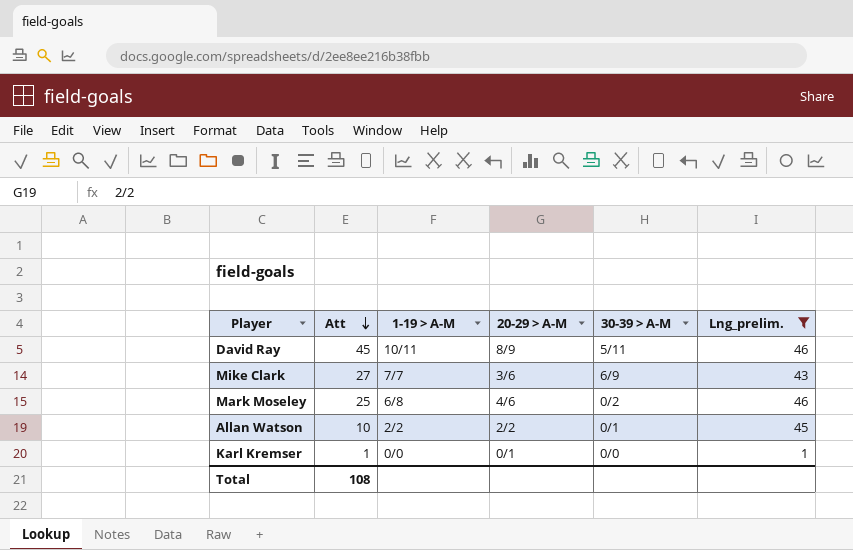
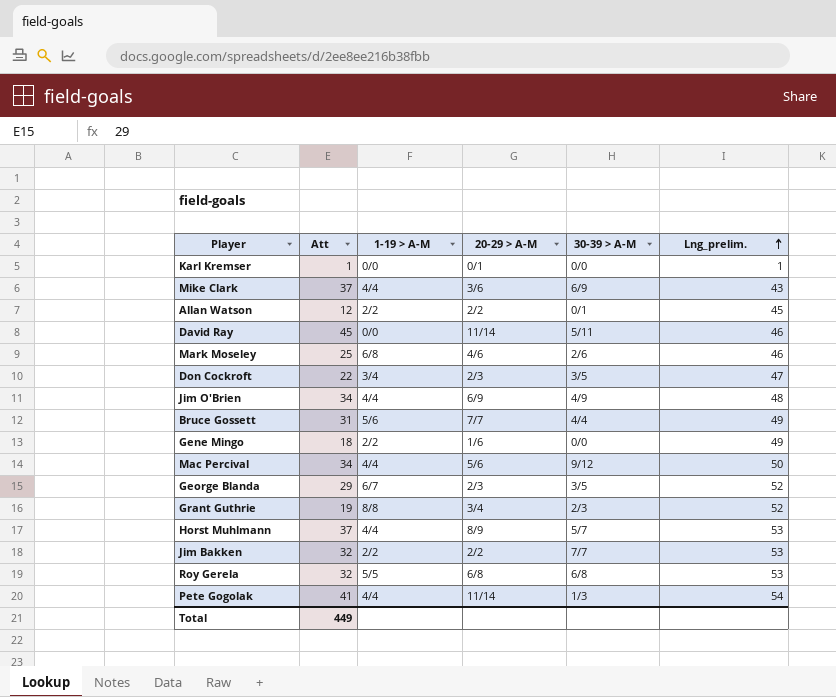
filter: Lng_prelim. <= 46 -> none
row order: Att descending -> Lng_prelim. ascending
Mike Clark | Att: 27 -> 37
Mike Clark | 1-19 > A-M: 7/7 -> 4/4
Allan Watson | Att: 10 -> 12
David Ray | 1-19 > A-M: 10/11 -> 0/0
David Ray | 20-29 > A-M: 8/9 -> 11/14
Mark Moseley | 30-39 > A-M: 0/2 -> 2/6
Total | Att: 108 -> 449

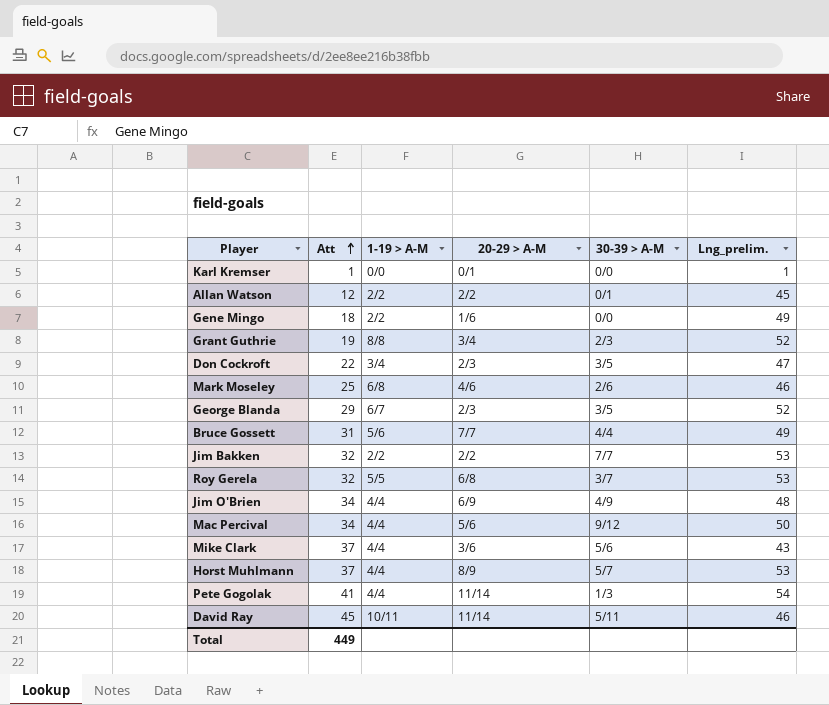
row order: Lng_prelim. ascending -> Att ascending
Roy Gerela | 30-39 > A-M: 6/8 -> 3/7
Mike Clark | 30-39 > A-M: 6/9 -> 5/6
David Ray | 1-19 > A-M: 0/0 -> 10/11

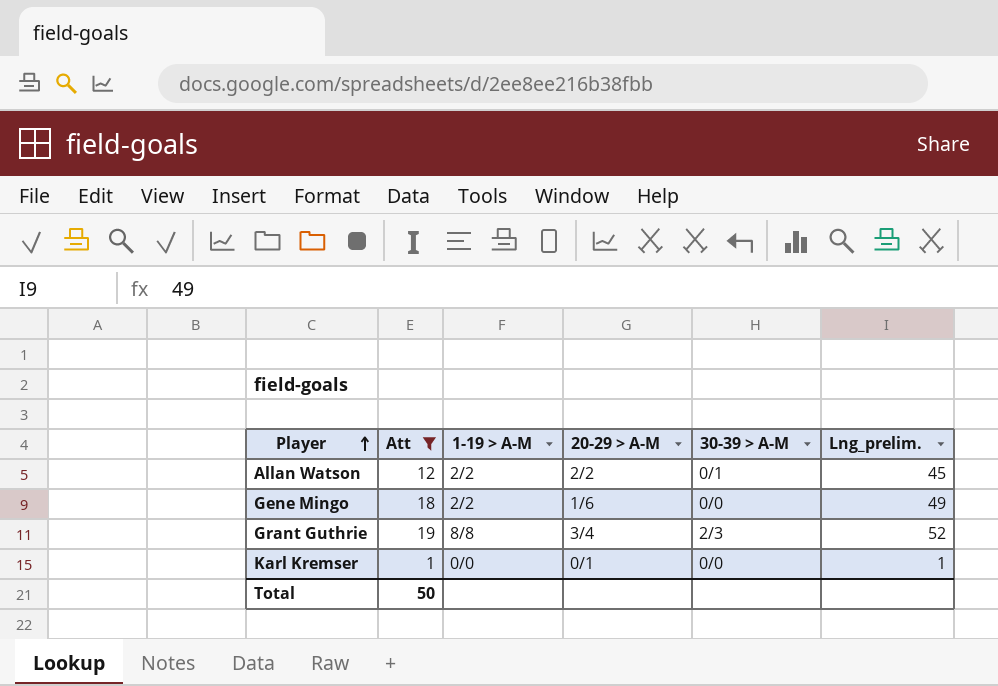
filter: none -> Att <= 19
row order: Att ascending -> Player ascending
Total | Att: 449 -> 50

